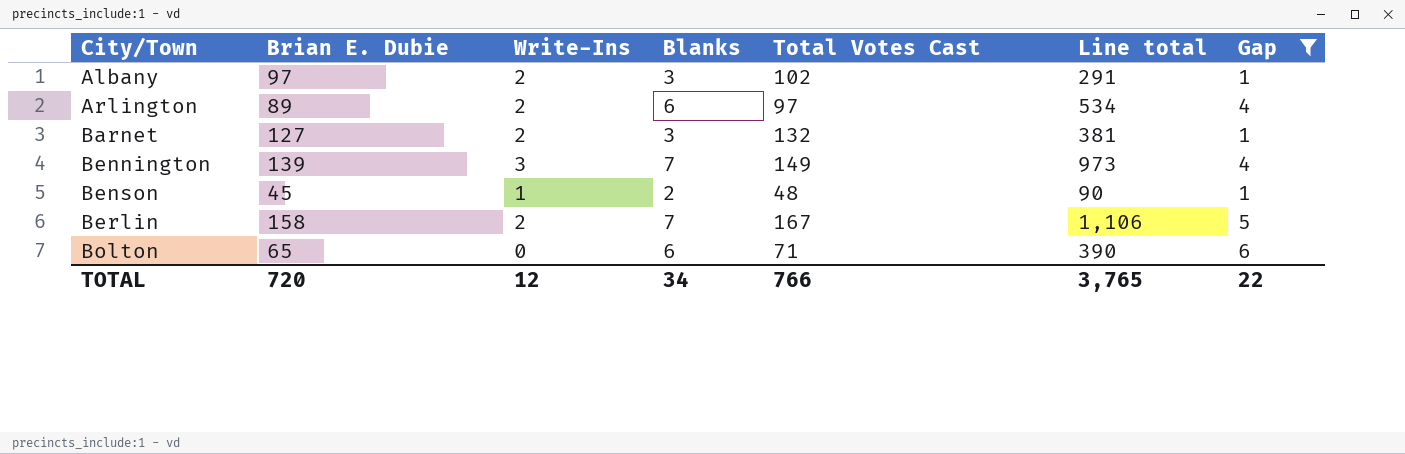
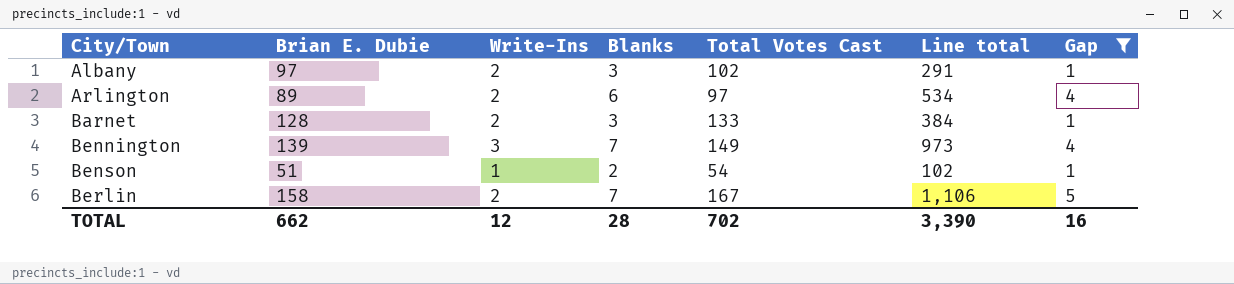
row Bolton: 65 | 0 | 6 | 71 | 390 | 6 -> none
Barnet | Brian E. Dubie: 127 -> 128
Barnet | Total Votes Cast: 132 -> 133
Barnet | Line total: 381 -> 384
Benson | Brian E. Dubie: 45 -> 51
Benson | Total Votes Cast: 48 -> 54
Benson | Line total: 90 -> 102
TOTAL | Brian E. Dubie: 720 -> 662
TOTAL | Blanks: 34 -> 28
TOTAL | Total Votes Cast: 766 -> 702
TOTAL | Line total: 3,765 -> 3,390
TOTAL | Gap: 22 -> 16

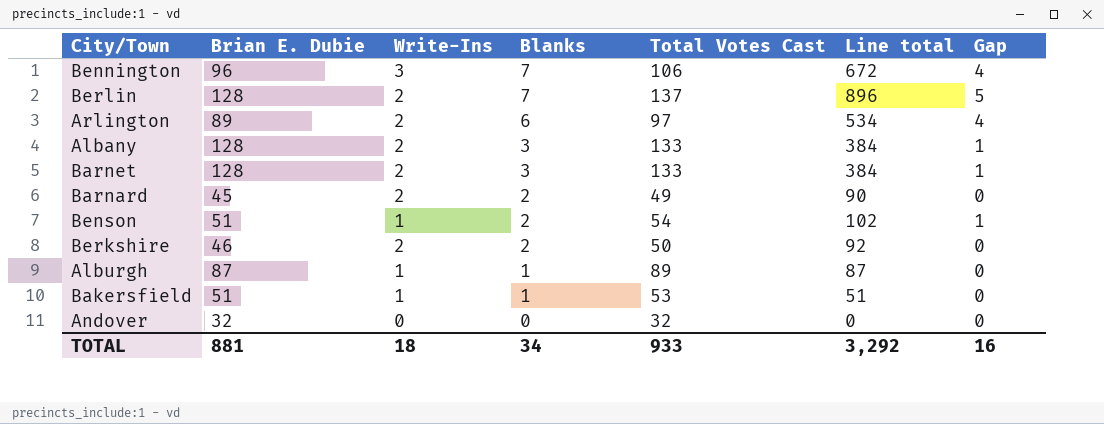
filter: Gap != 0 -> none
row order: City/Town ascending -> Blanks descending
Bennington | Brian E. Dubie: 139 -> 96
Bennington | Total Votes Cast: 149 -> 106
Bennington | Line total: 973 -> 672
Berlin | Brian E. Dubie: 158 -> 128
Berlin | Total Votes Cast: 167 -> 137
Berlin | Line total: 1,106 -> 896
Albany | Brian E. Dubie: 97 -> 128
Albany | Total Votes Cast: 102 -> 133
Albany | Line total: 291 -> 384
TOTAL | Brian E. Dubie: 662 -> 881
TOTAL | Write-Ins: 12 -> 18
TOTAL | Blanks: 28 -> 34
TOTAL | Total Votes Cast: 702 -> 933
TOTAL | Line total: 3,390 -> 3,292

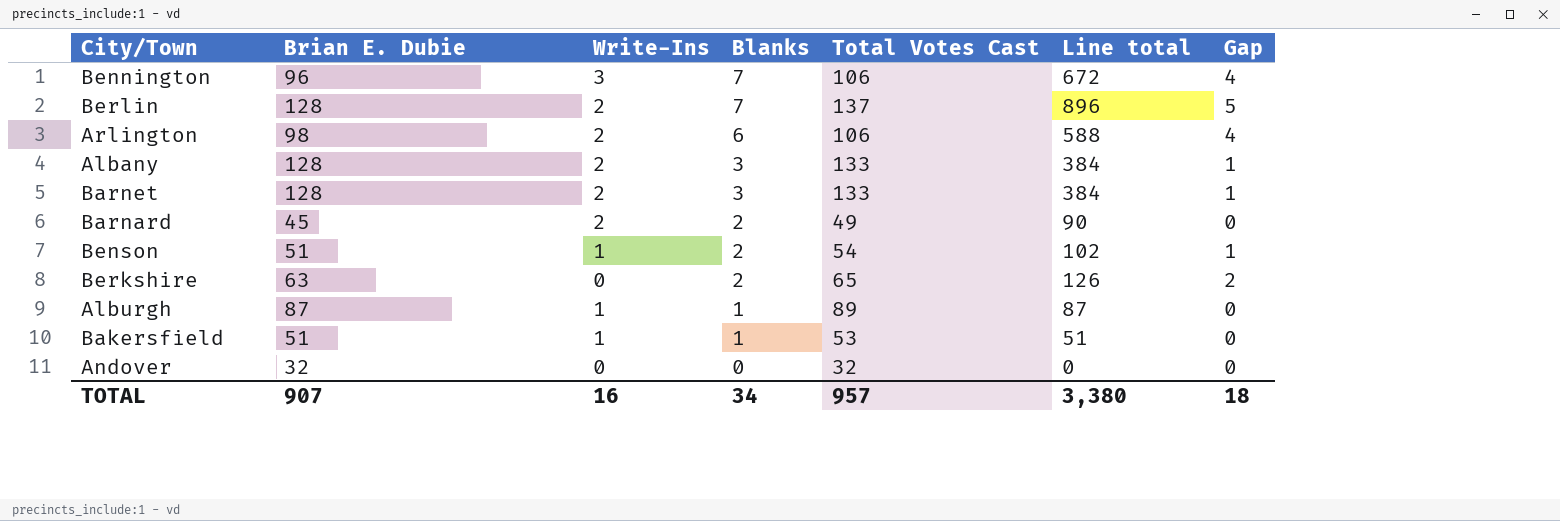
Arlington | Brian E. Dubie: 89 -> 98
Arlington | Total Votes Cast: 97 -> 106
Arlington | Line total: 534 -> 588
Berkshire | Brian E. Dubie: 46 -> 63
Berkshire | Write-Ins: 2 -> 0
Berkshire | Total Votes Cast: 50 -> 65
Berkshire | Line total: 92 -> 126
Berkshire | Gap: 0 -> 2
TOTAL | Brian E. Dubie: 881 -> 907
TOTAL | Write-Ins: 18 -> 16
TOTAL | Total Votes Cast: 933 -> 957
TOTAL | Line total: 3,292 -> 3,380
TOTAL | Gap: 16 -> 18

